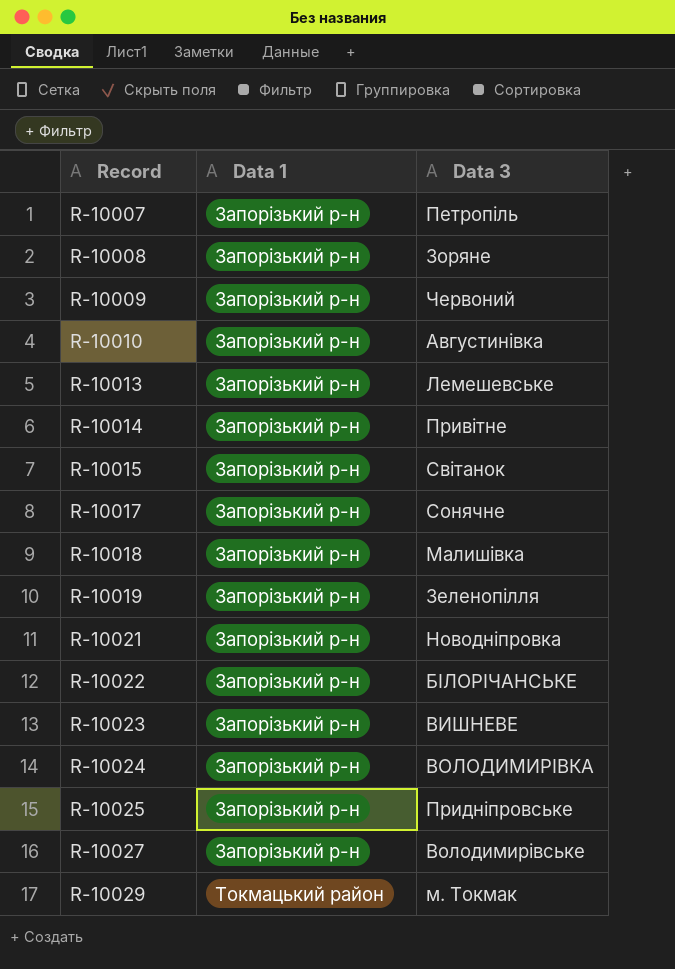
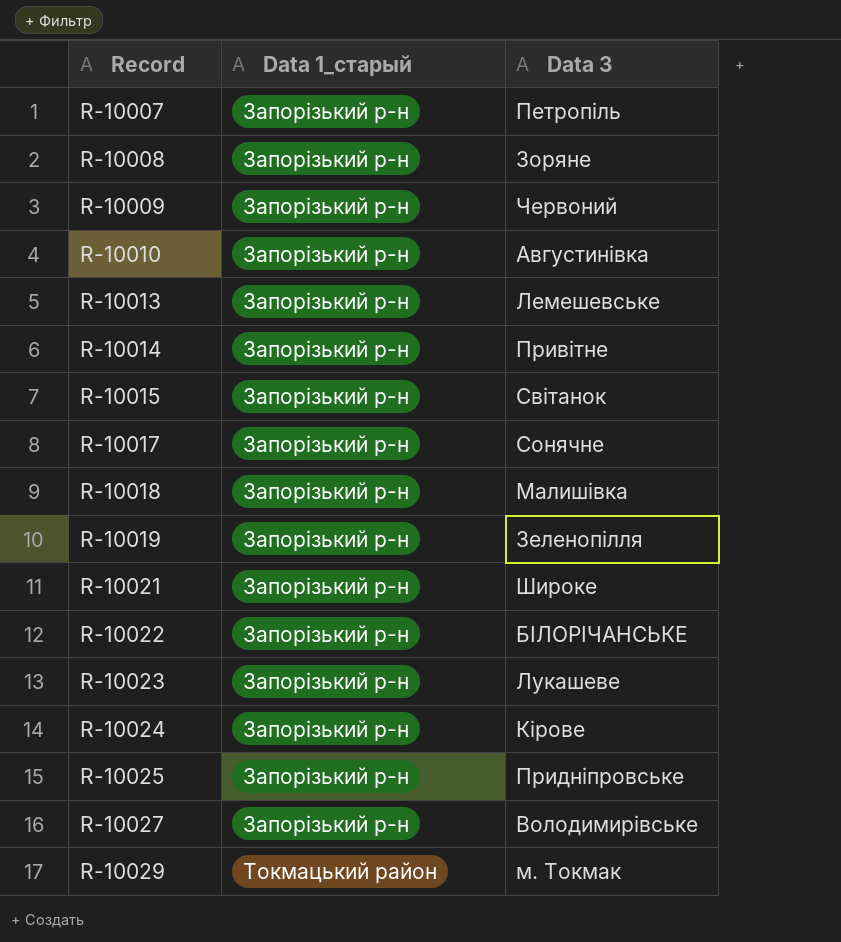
column name: Data 1 -> Data 1_старый
R-10021 | Data 3: Новодніпровка -> Широке
R-10023 | Data 3: ВИШНЕВЕ -> Лукашеве
R-10024 | Data 3: ВОЛОДИМИРІВКА -> Кірове

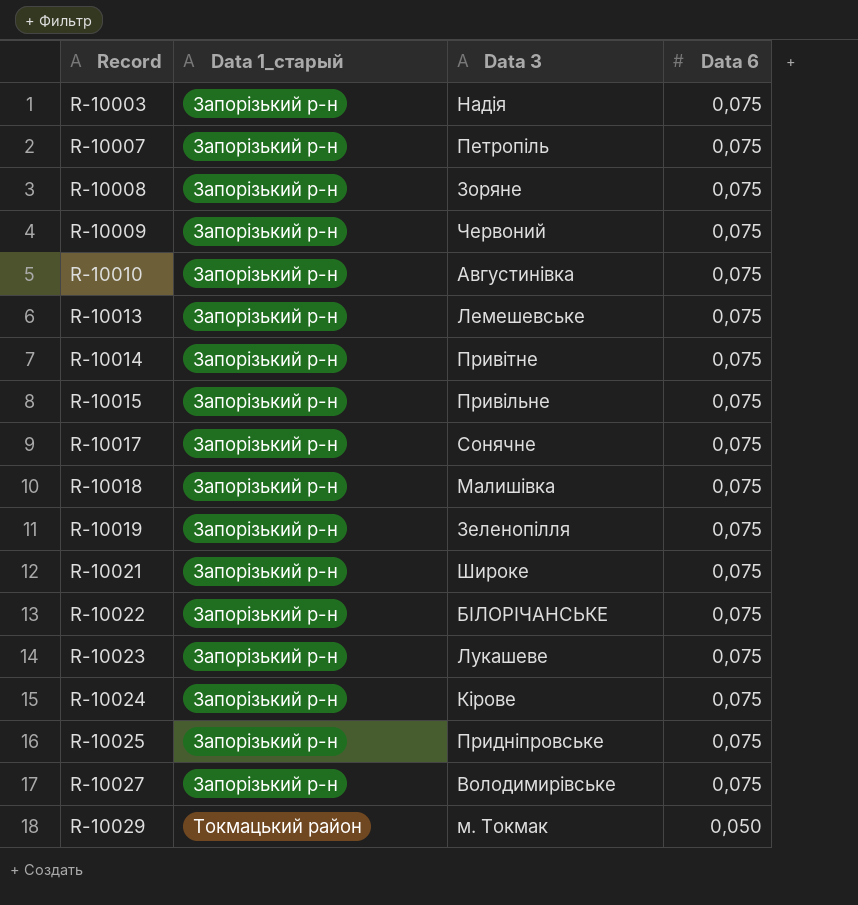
column Data 6 | position: none -> 4
row R-10003: none -> Запорізький р-н | Надія | 0,075
R-10015 | Data 3: Світанок -> Привільне

